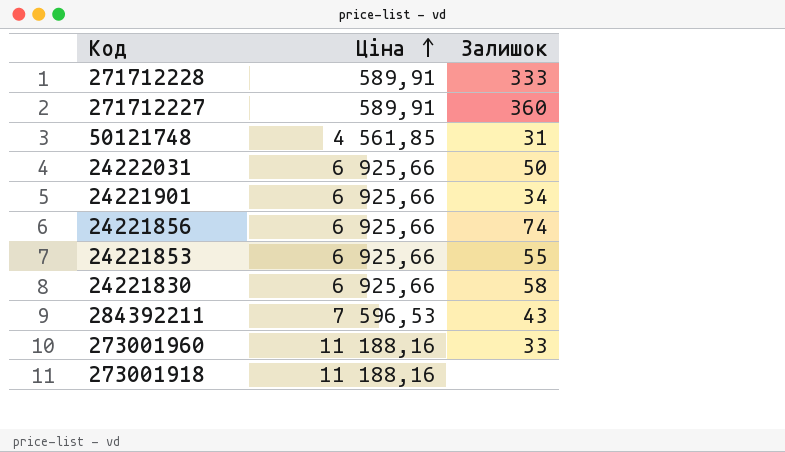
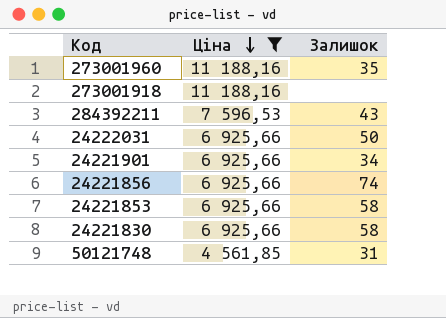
filter: none -> Ціна != 589,91
row order: Ціна ascending -> Ціна descending
273001960 | Залишок: 33 -> 35
24221853 | Залишок: 55 -> 58

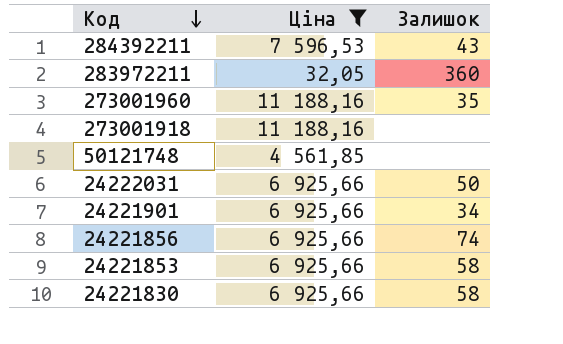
row order: Ціна descending -> Код descending
row 283972211: none -> 32,05 | 360
50121748 | Залишок: 31 -> none

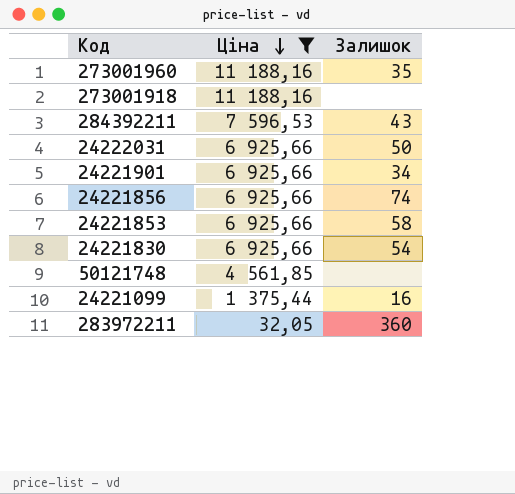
row order: Код descending -> Ціна descending
24221830 | Залишок: 58 -> 54
row 24221099: none -> 1 375,44 | 16

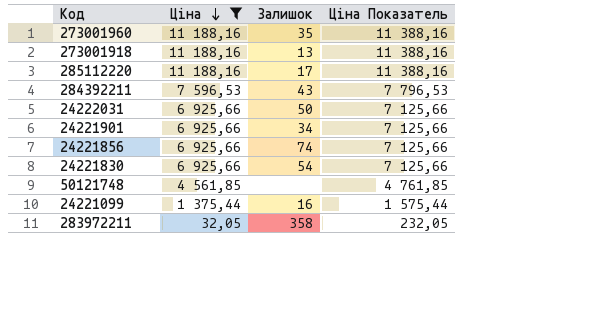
column Ціна Показатель | formula: none -> [Ціна] + 200
row 24221853: 6 925,66 | 58 -> none
273001918 | Залишок: none -> 13
row 285112220: none -> 11 188,16 | 17 | 11 388,16
283972211 | Залишок: 360 -> 358

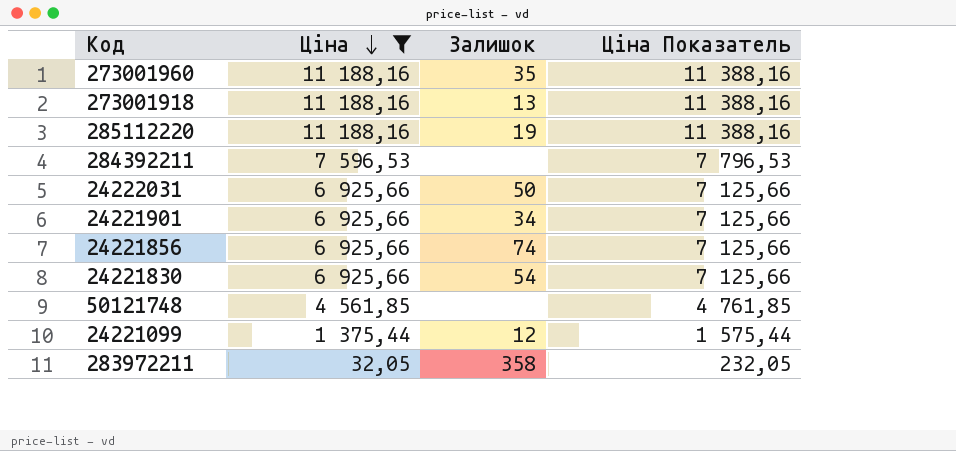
285112220 | Залишок: 17 -> 19
284392211 | Залишок: 43 -> none
24221099 | Залишок: 16 -> 12

